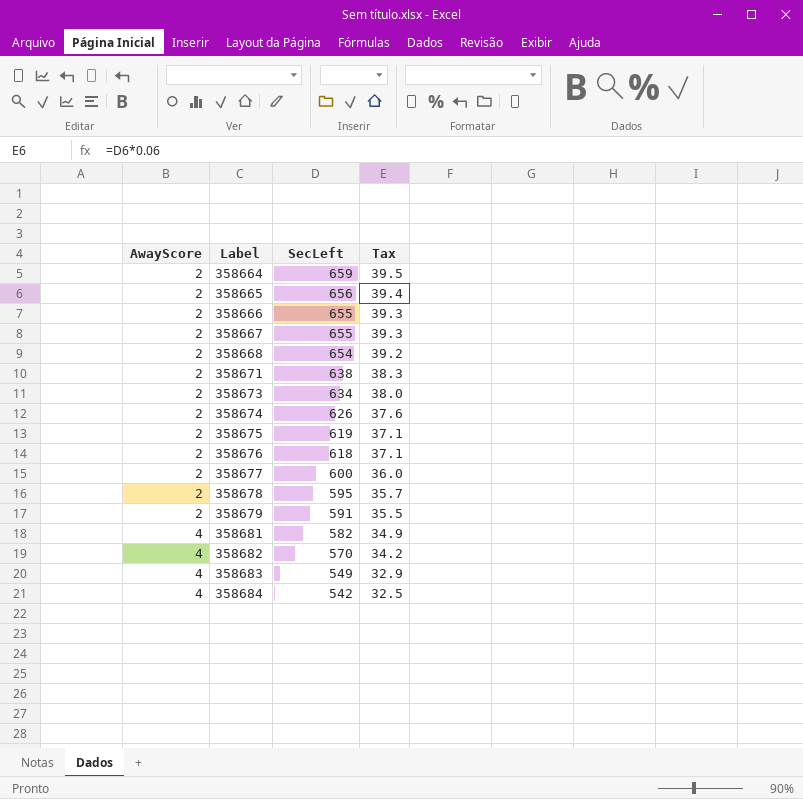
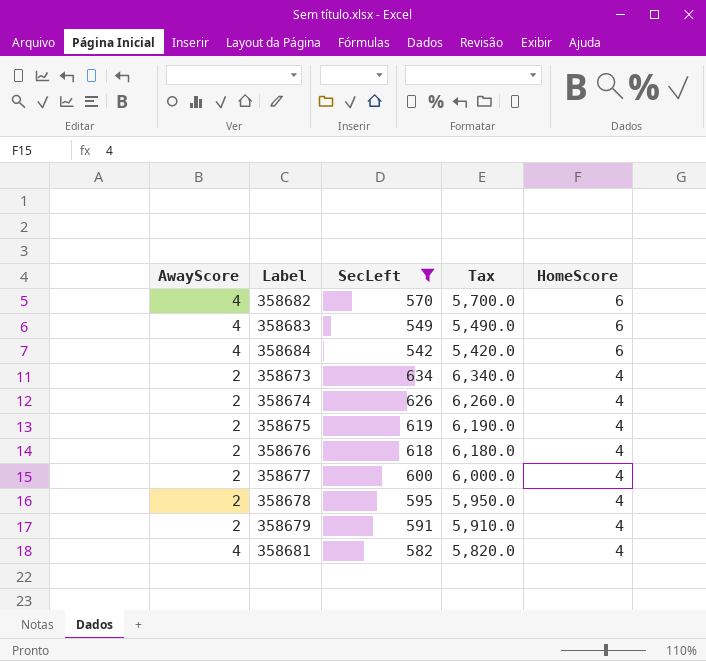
filter: none -> SecLeft <= 634
row order: AwayScore ascending -> HomeScore descending
column Tax | formula: [SecLeft] * 0.06 -> [SecLeft] * 10
column HomeScore | position: none -> 5

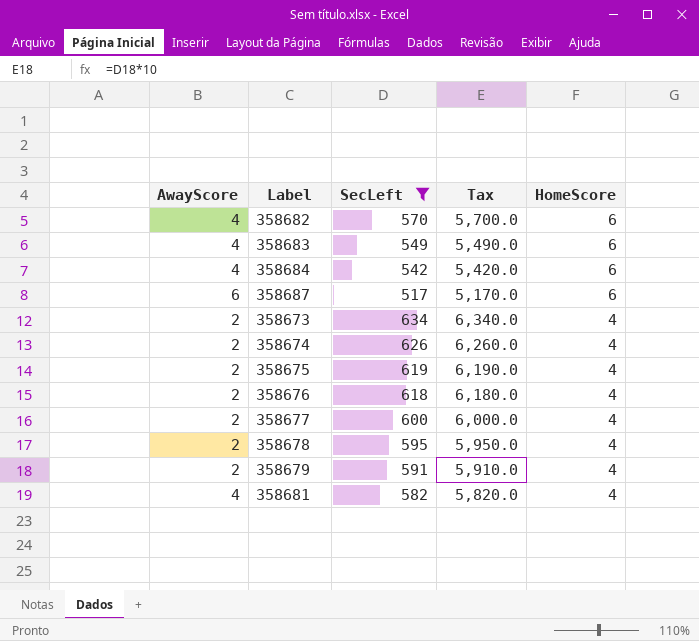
row 358687: none -> 6 | 517 | 5,170.0 | 6

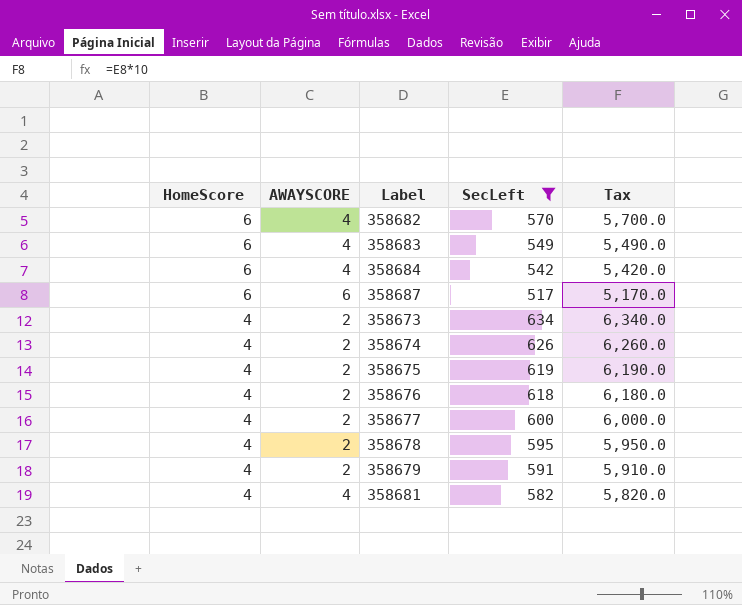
column HomeScore | position: 5 -> 1
column name: AwayScore -> AWAYSCORE

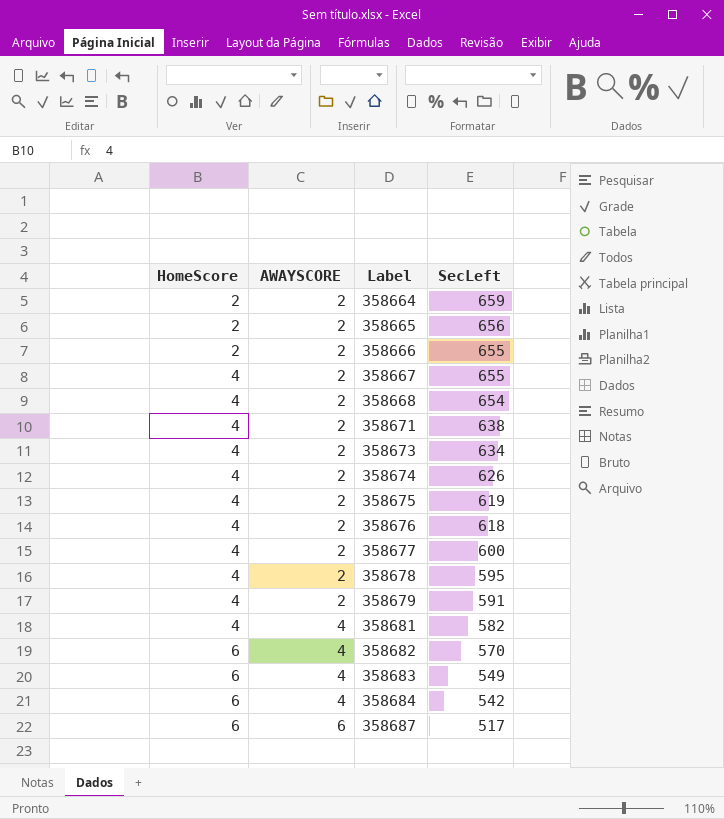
filter: SecLeft <= 634 -> none
row order: HomeScore descending -> HomeScore ascending
column Tax | formula: [SecLeft] * 10 -> none

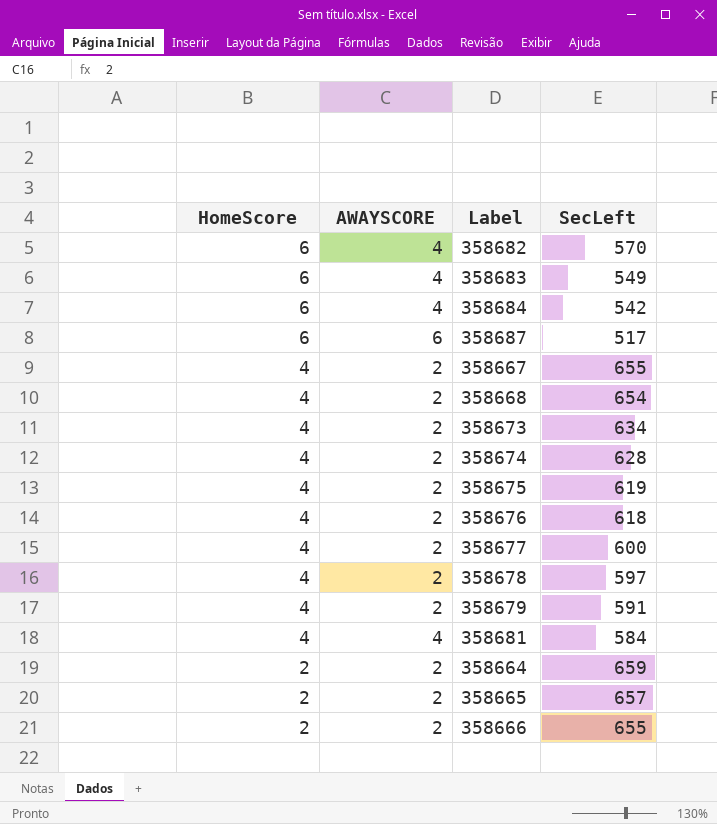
row order: HomeScore ascending -> HomeScore descending
row 358671: 4 | 2 | 638 -> none
358674 | SecLeft: 626 -> 628
358678 | SecLeft: 595 -> 597
358681 | SecLeft: 582 -> 584
358665 | SecLeft: 656 -> 657

